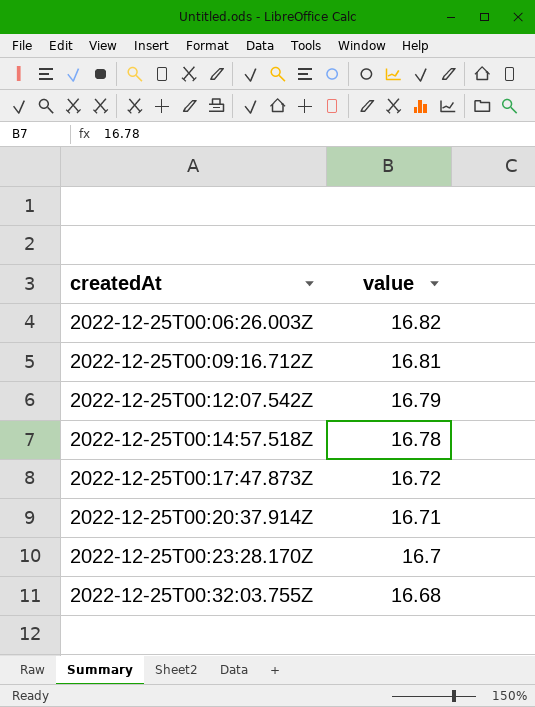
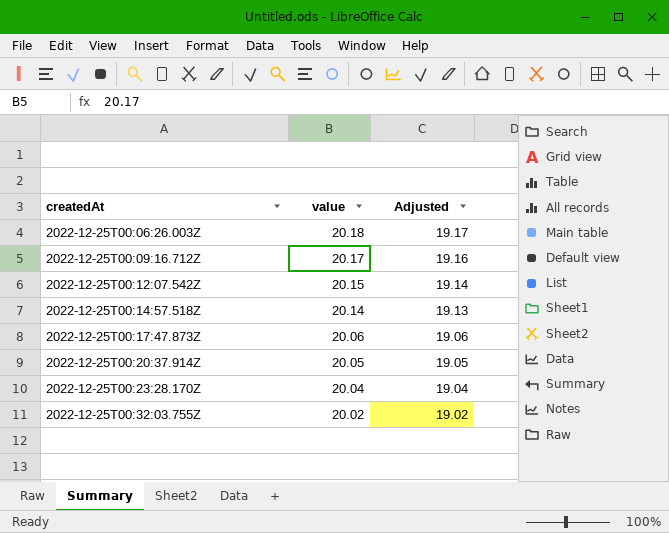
column Adjusted | formula: none -> [value] * 0.95
2022-12-25T00:06:26.003Z | value: 16.82 -> 20.18
2022-12-25T00:09:16.712Z | value: 16.81 -> 20.17
2022-12-25T00:12:07.542Z | value: 16.79 -> 20.15
2022-12-25T00:14:57.518Z | value: 16.78 -> 20.14
2022-12-25T00:17:47.873Z | value: 16.72 -> 20.06
2022-12-25T00:20:37.914Z | value: 16.71 -> 20.05
2022-12-25T00:23:28.170Z | value: 16.7 -> 20.04
2022-12-25T00:32:03.755Z | value: 16.68 -> 20.02

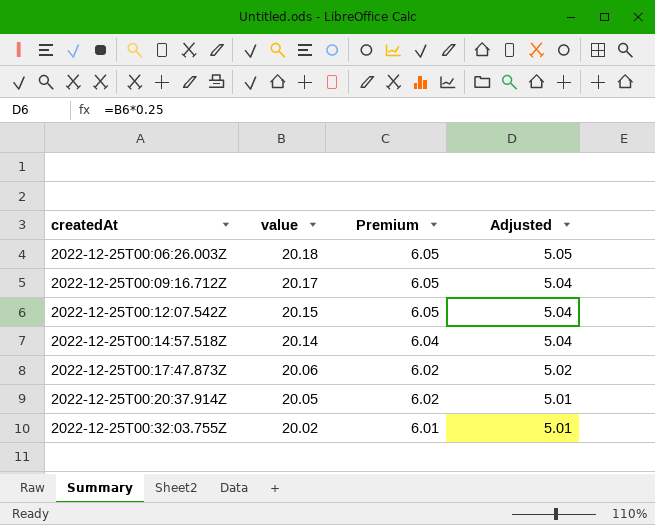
column Premium | formula: none -> [value] * 0.3
column Adjusted | formula: [value] * 0.95 -> [value] * 0.25
row 2022-12-25T00:23:28.170Z: 20.04 | 19.04 -> none

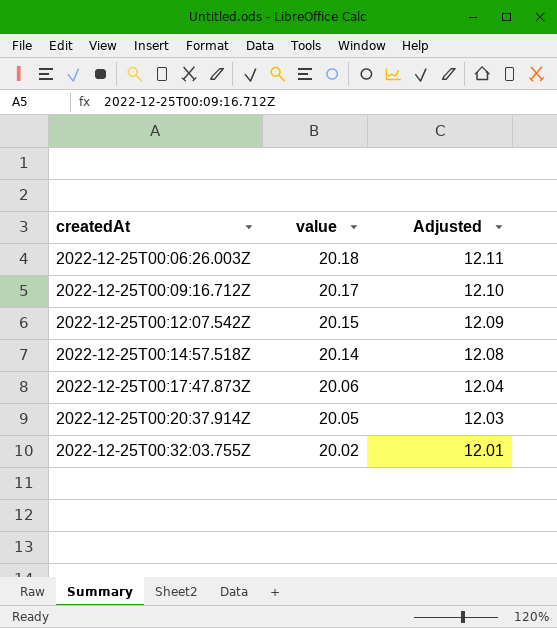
column Premium | formula: [value] * 0.3 -> none
column Adjusted | formula: [value] * 0.25 -> [value] * 0.6

